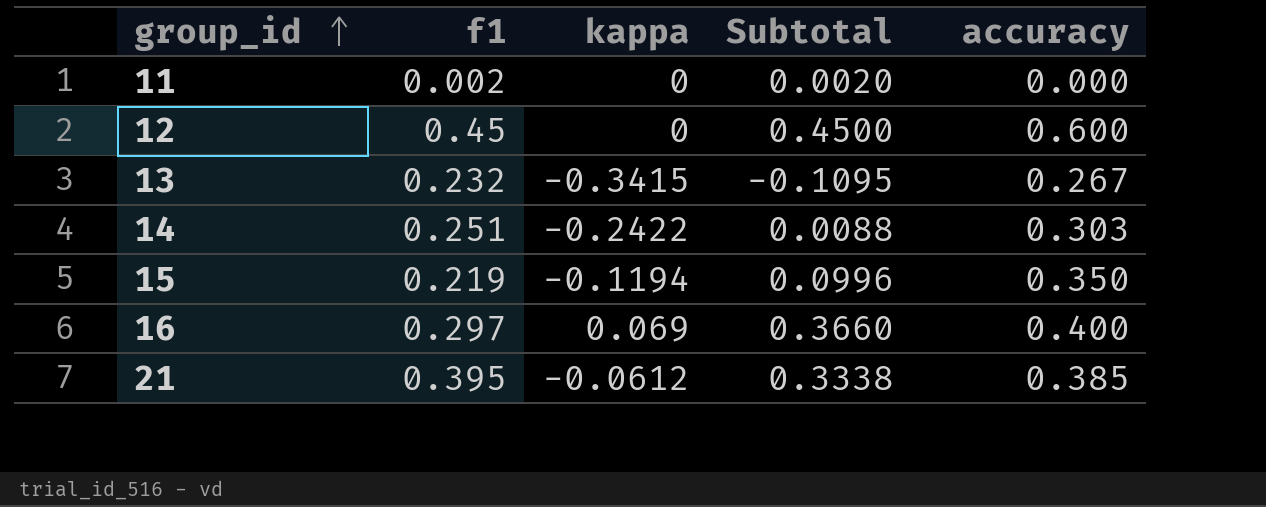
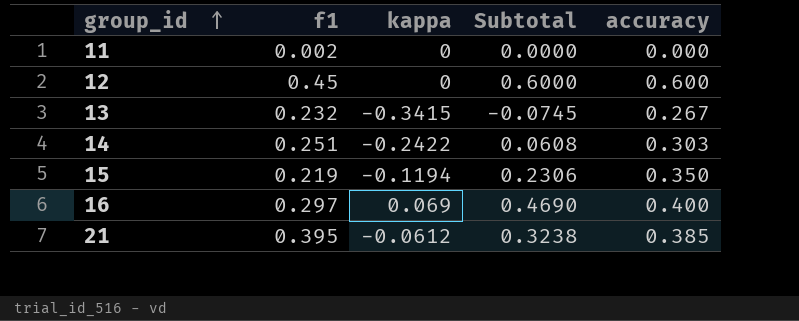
column Subtotal | formula: [f1] + [kappa] -> [kappa] + [accuracy]

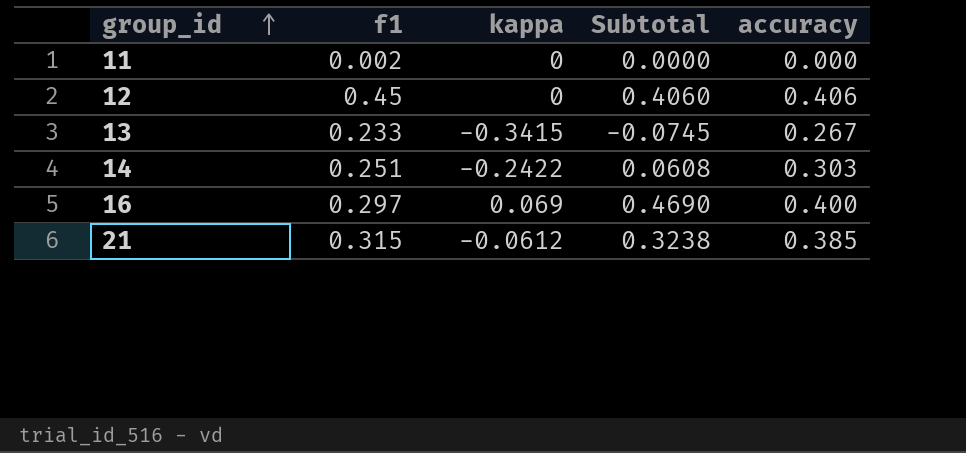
row 15: 0.219 | -0.1194 | 0.2306 | 0.350 -> none
12 | Subtotal: 0.6000 -> 0.4060
12 | accuracy: 0.600 -> 0.406
13 | f1: 0.232 -> 0.233
21 | f1: 0.395 -> 0.315

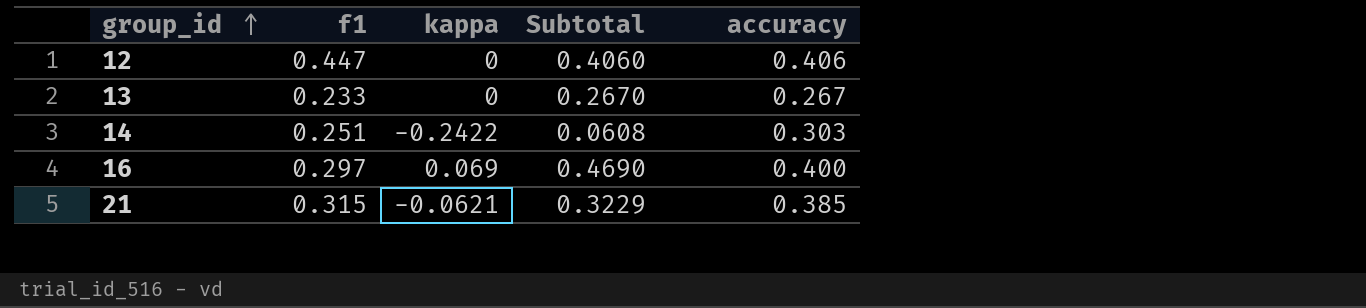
row 11: 0.002 | 0 | 0.0000 | 0.000 -> none
12 | f1: 0.45 -> 0.447
13 | kappa: -0.3415 -> 0
13 | Subtotal: -0.0745 -> 0.2670
21 | kappa: -0.0612 -> -0.0621
21 | Subtotal: 0.3238 -> 0.3229

